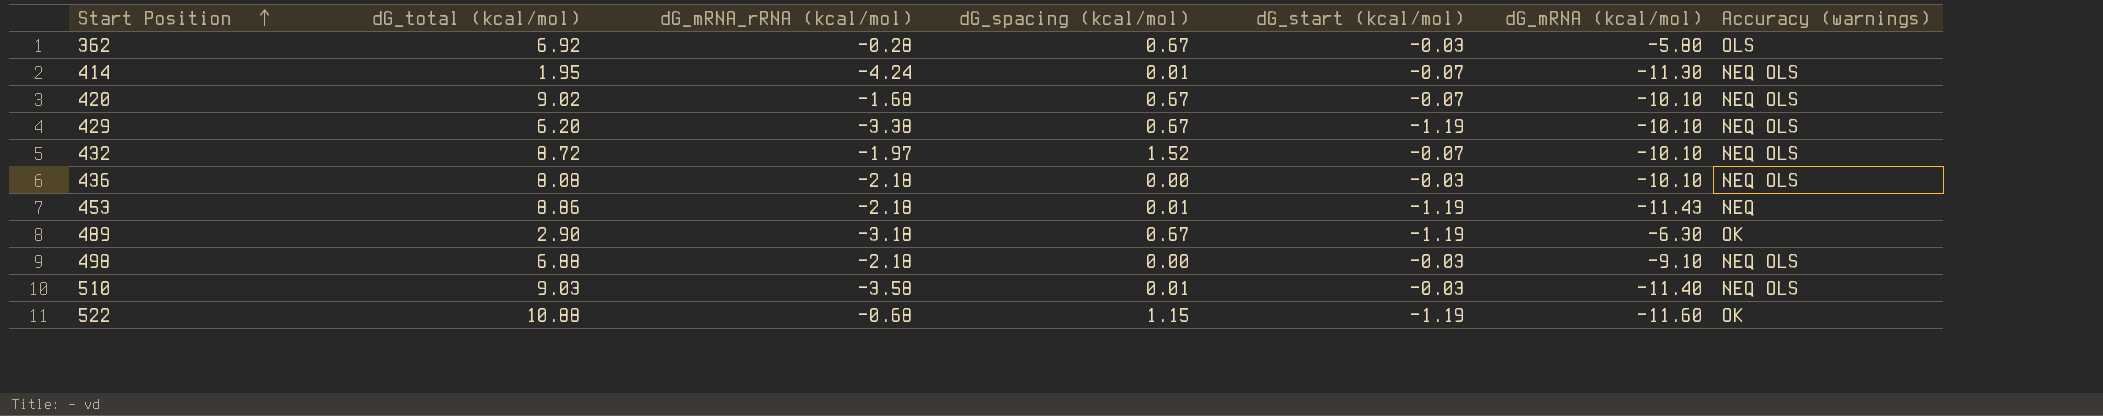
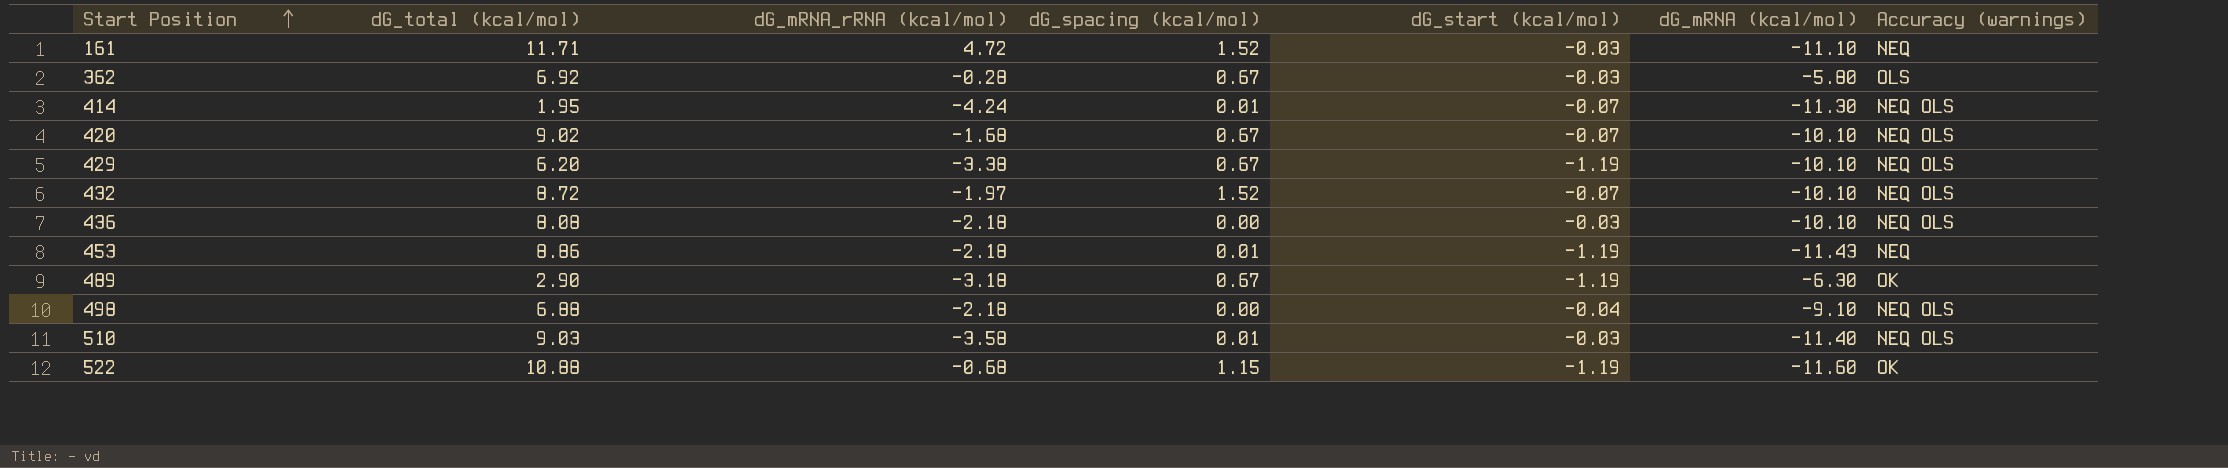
row 161: none -> 11.71 | 4.72 | 1.52 | -0.03 | -11.10 | NEQ
498 | dG_start (kcal/mol): -0.03 -> -0.04

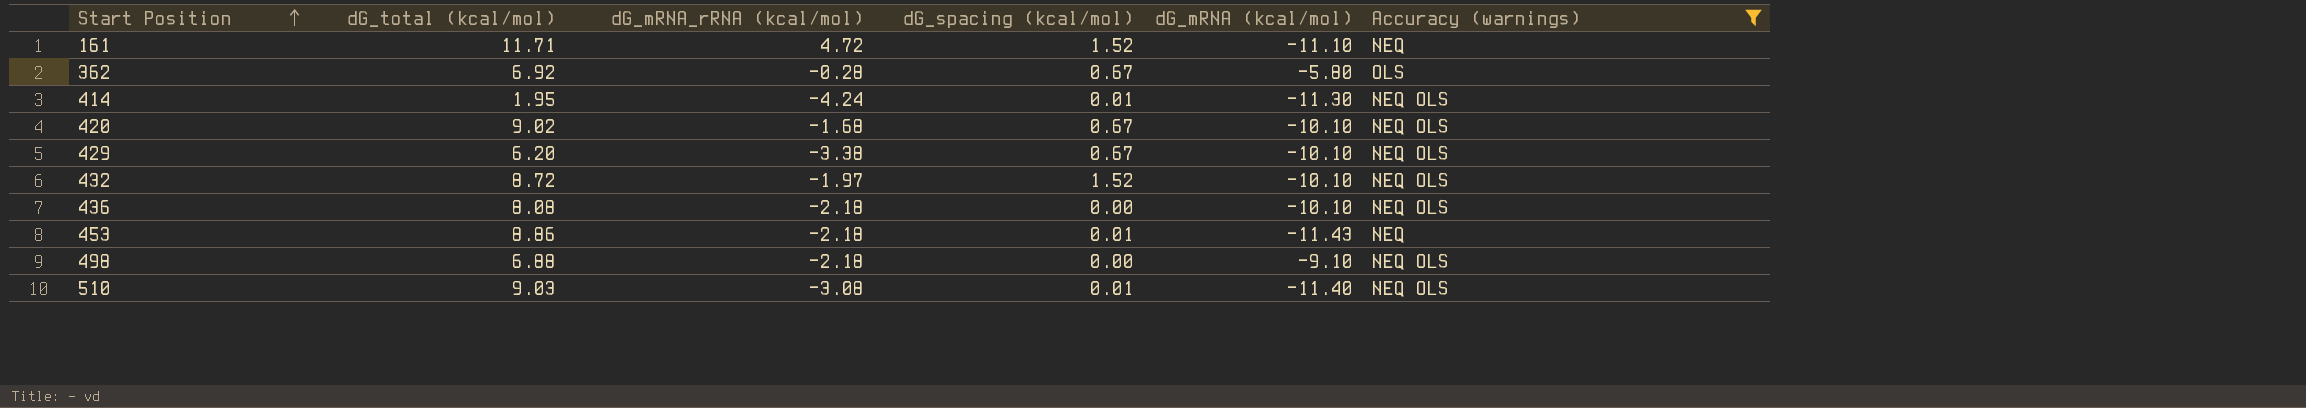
filter: none -> Accuracy (warnings) != OK
column dG_start (kcal/mol) | position: 5 -> none
510 | dG_mRNA_rRNA (kcal/mol): -3.58 -> -3.08

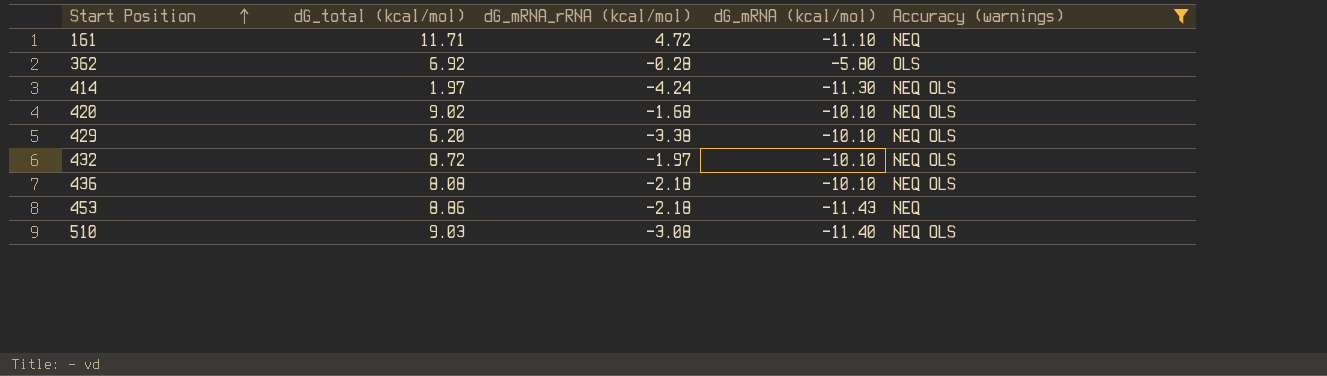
column dG_spacing (kcal/mol) | position: 4 -> none
row 498: 6.88 | -2.18 | 0.00 | -9.10 | NEQ OLS -> none
414 | dG_total (kcal/mol): 1.95 -> 1.97

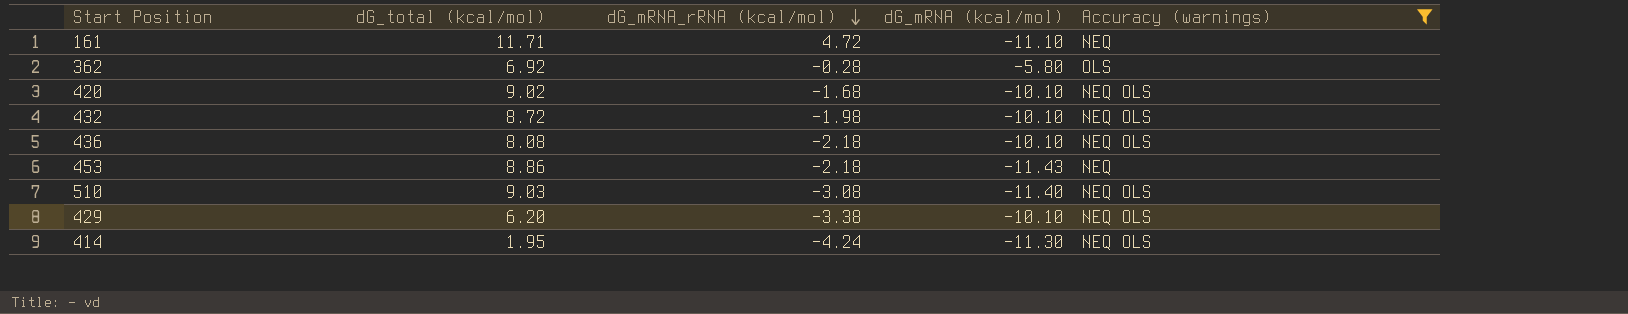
row order: Start Position ascending -> dG_mRNA_rRNA (kcal/mol) descending
432 | dG_mRNA_rRNA (kcal/mol): -1.97 -> -1.98
414 | dG_total (kcal/mol): 1.97 -> 1.95

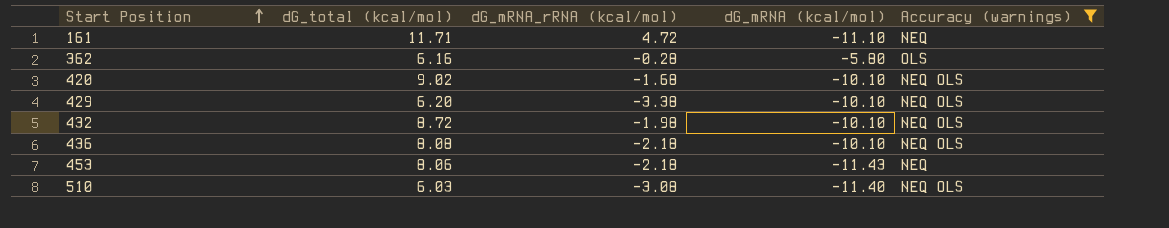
row order: dG_mRNA_rRNA (kcal/mol) descending -> Start Position ascending
row 414: 1.95 | -4.24 | -11.30 | NEQ OLS -> none
362 | dG_total (kcal/mol): 6.92 -> 6.16
453 | dG_total (kcal/mol): 8.86 -> 8.06
510 | dG_total (kcal/mol): 9.03 -> 6.03

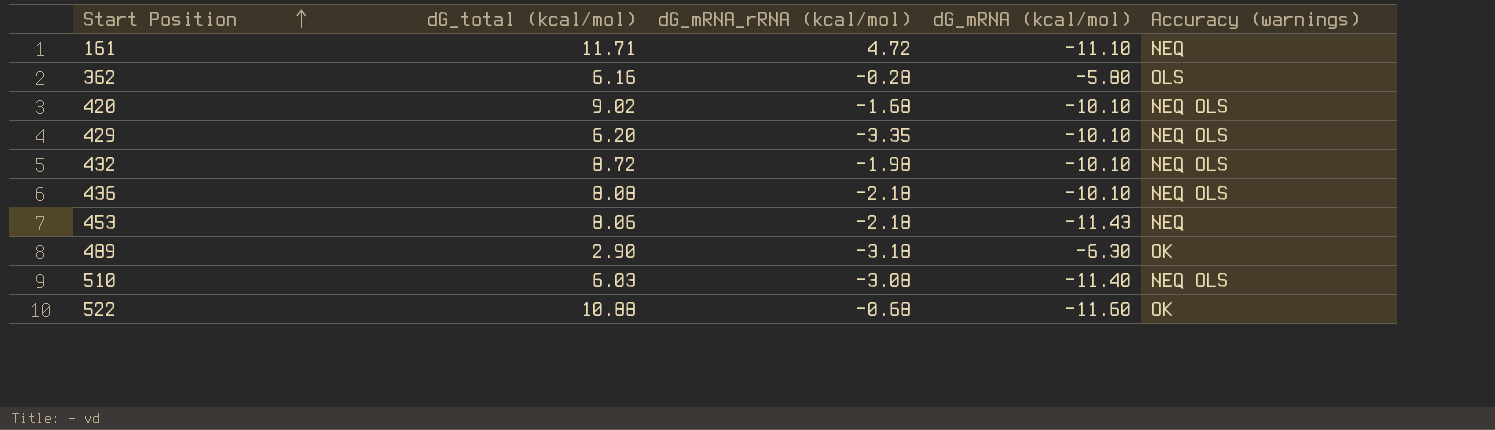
filter: Accuracy (warnings) != OK -> none
429 | dG_mRNA_rRNA (kcal/mol): -3.38 -> -3.35

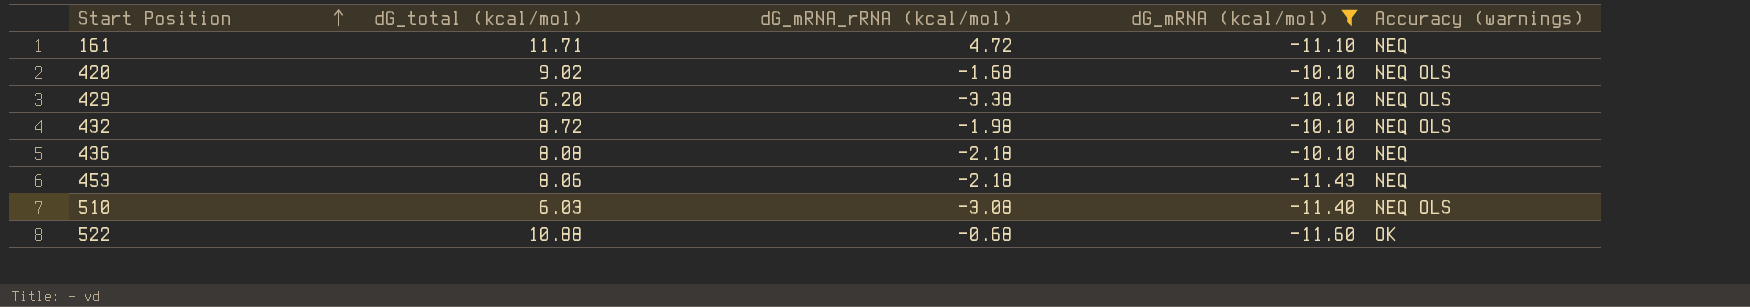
filter: none -> dG_mRNA (kcal/mol) <= -10.10
429 | dG_mRNA_rRNA (kcal/mol): -3.35 -> -3.38
436 | Accuracy (warnings): NEQ OLS -> NEQ

